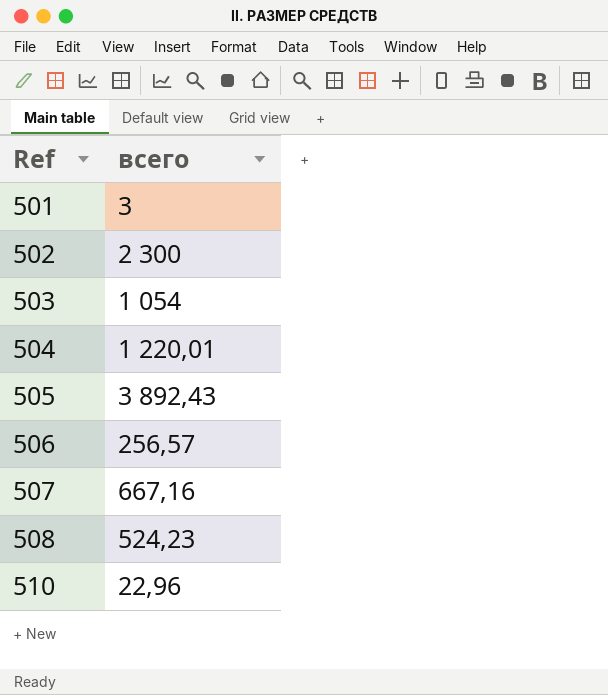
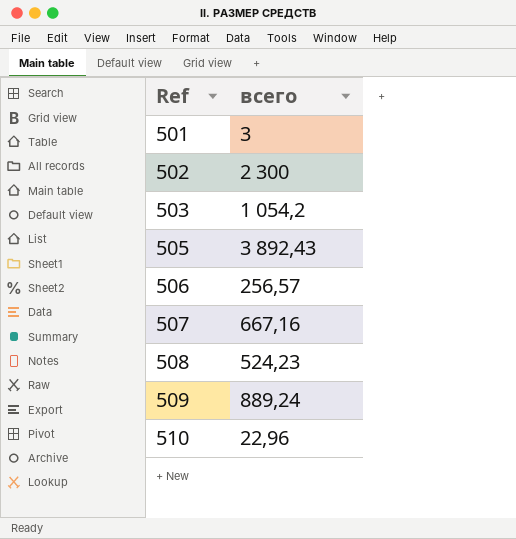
row 504: 1 220,01 -> none
503 | всего: 1 054 -> 1 054,2
row 509: none -> 889,24

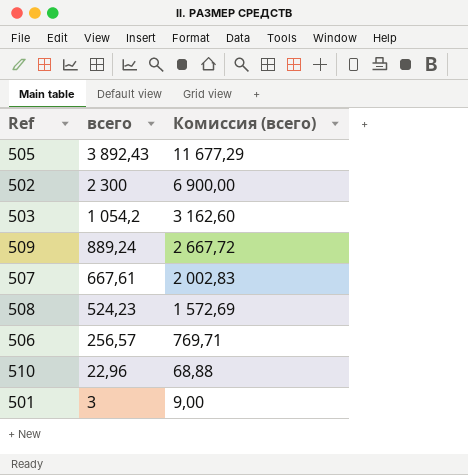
row order: Ref ascending -> всего descending
column Комиссия (всего) | formula: none -> [всего] * 3
507 | всего: 667,16 -> 667,61

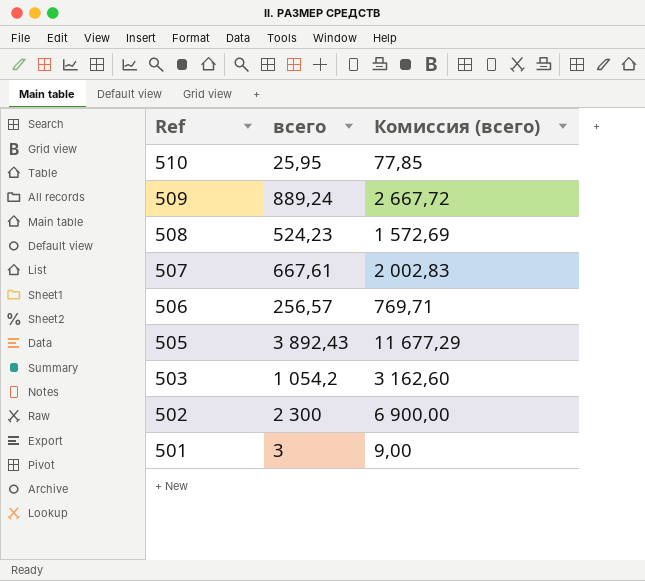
row order: всего descending -> Ref descending
510 | всего: 22,96 -> 25,95
510 | Комиссия (всего): 68,88 -> 77,85

